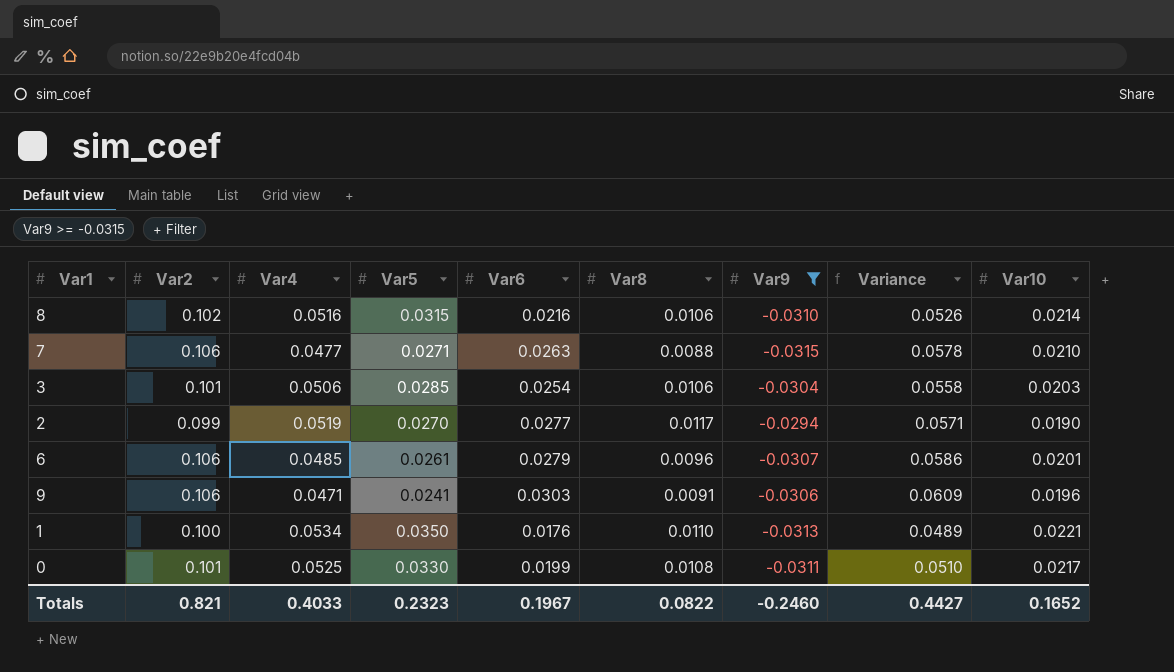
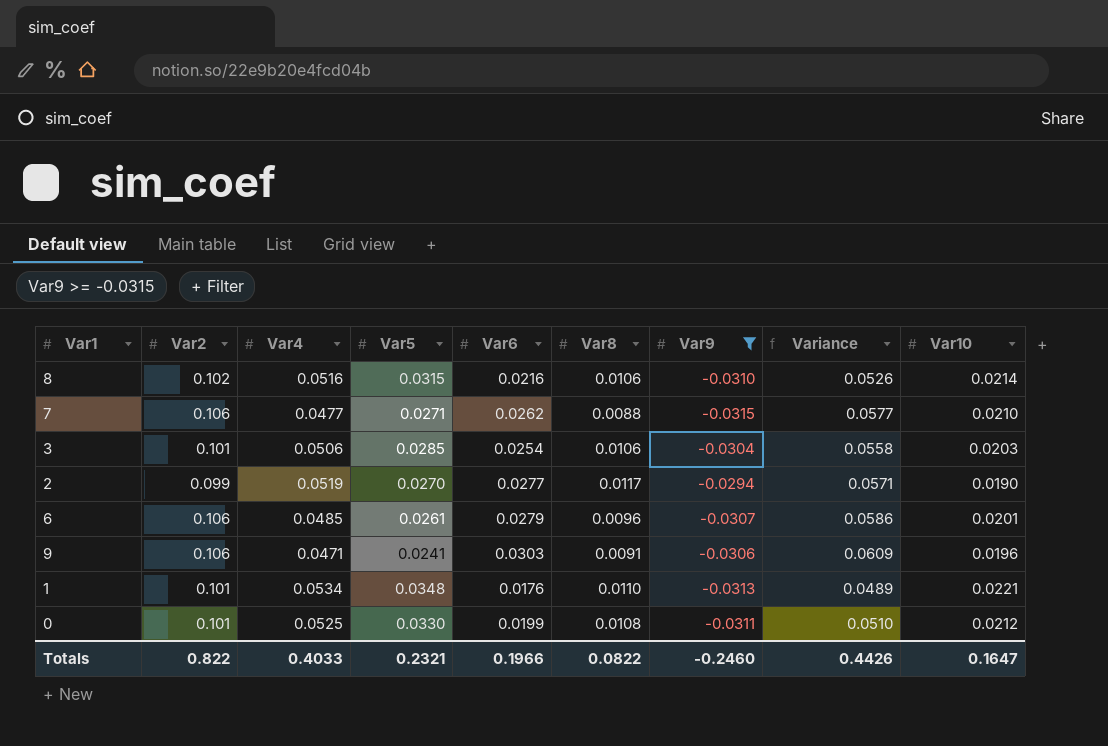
7 | Var6: 0.0263 -> 0.0262
7 | Variance: 0.0578 -> 0.0577
1 | Var2: 0.100 -> 0.101
1 | Var5: 0.0350 -> 0.0348
0 | Var10: 0.0217 -> 0.0212
Totals | Var2: 0.821 -> 0.822
Totals | Var5: 0.2323 -> 0.2321
Totals | Var6: 0.1967 -> 0.1966
Totals | Variance: 0.4427 -> 0.4426
Totals | Var10: 0.1652 -> 0.1647

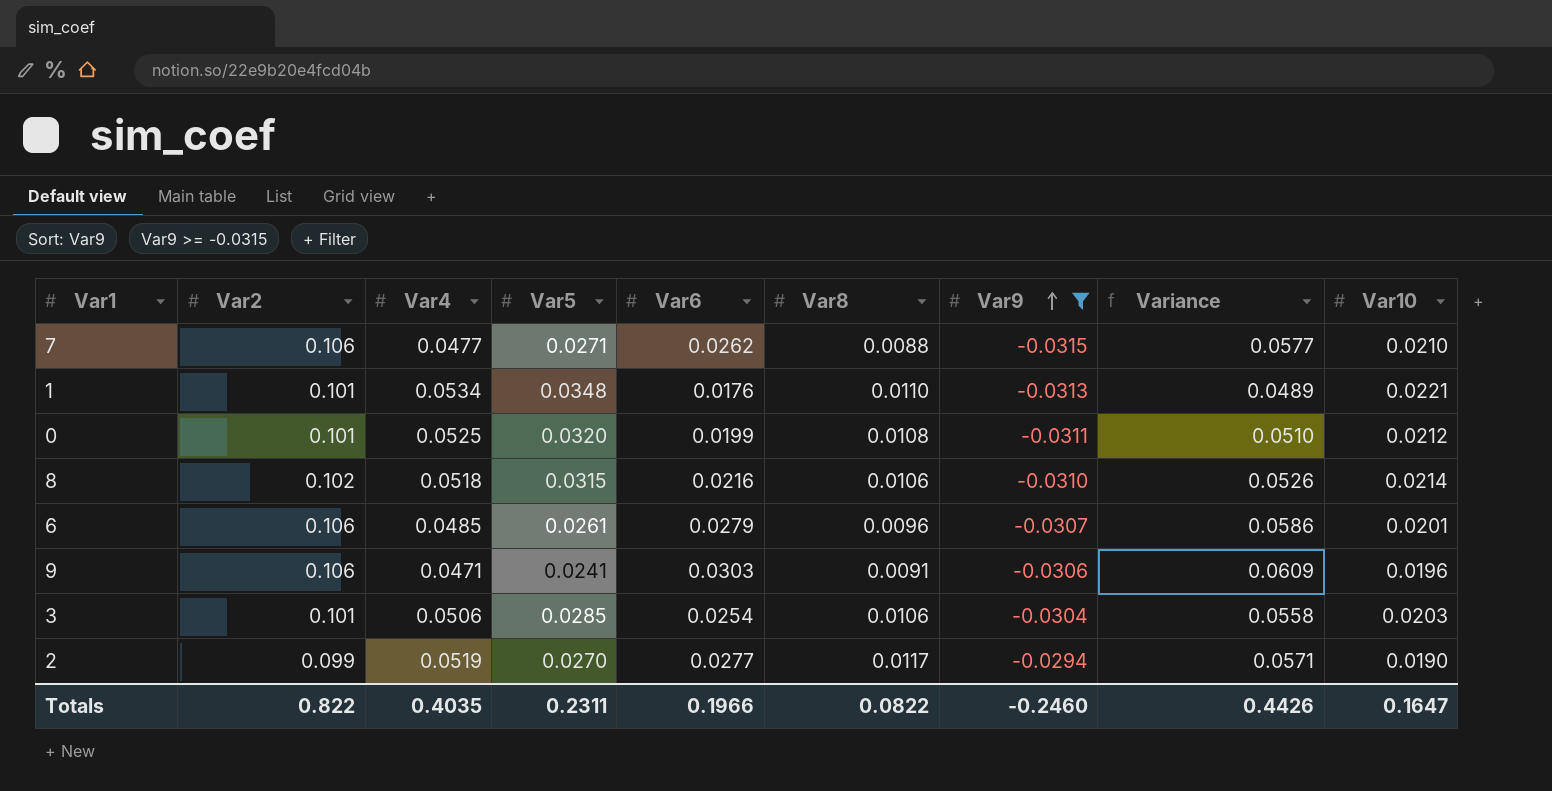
row order: none -> Var9 ascending
0 | Var5: 0.0330 -> 0.0320
8 | Var4: 0.0516 -> 0.0518
Totals | Var4: 0.4033 -> 0.4035
Totals | Var5: 0.2321 -> 0.2311

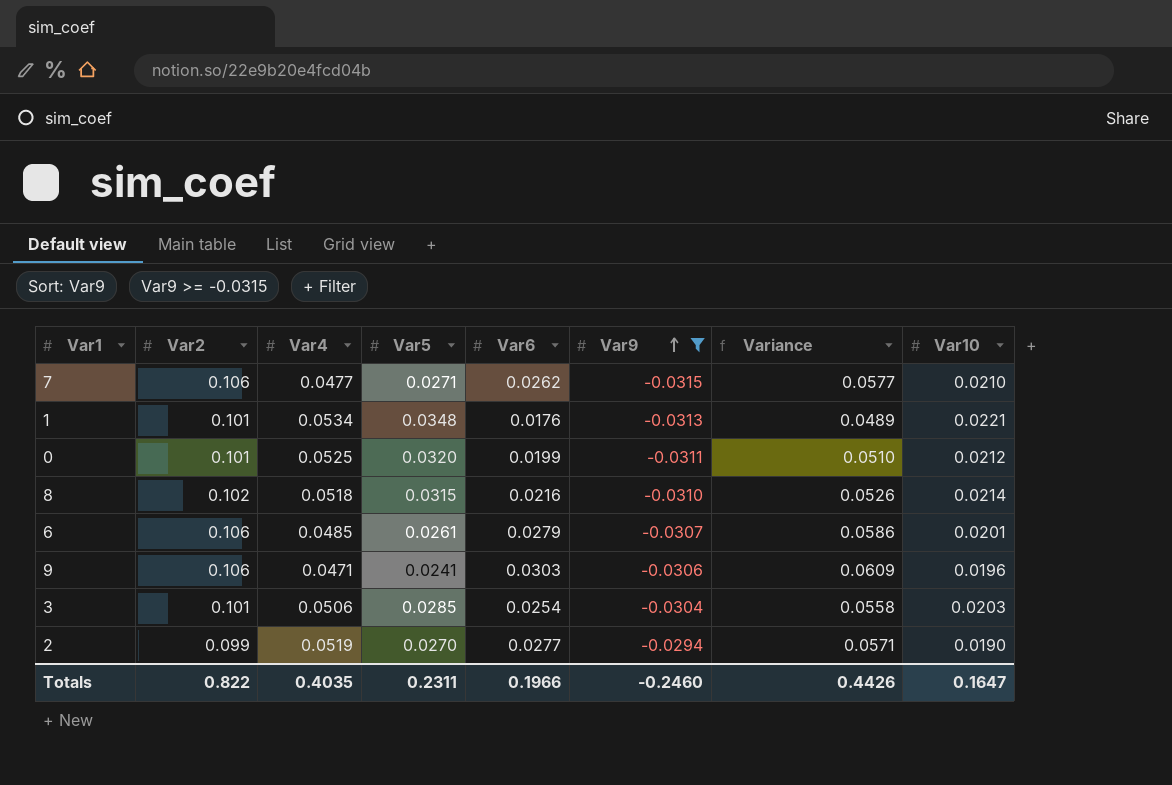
column Var8 | position: 6 -> none

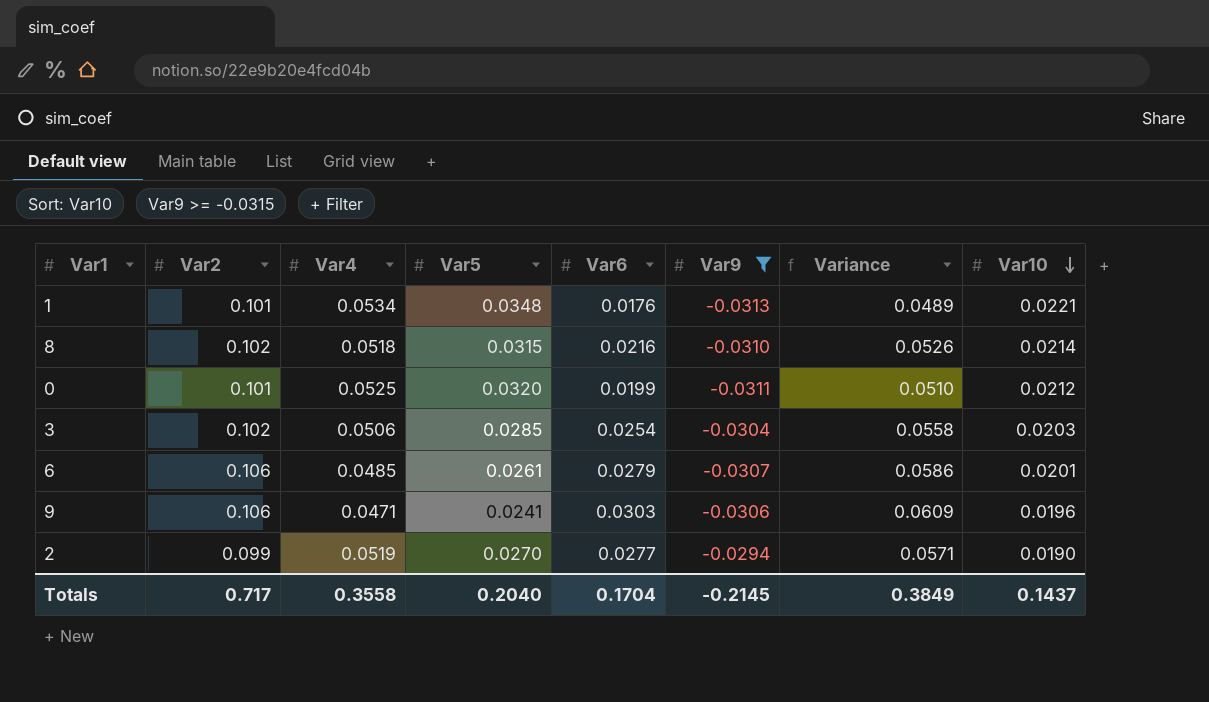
row order: Var9 ascending -> Var10 descending
row 7: 0.106 | 0.0477 | 0.0271 | 0.0262 | -0.0315 | 0.0577 | 0.0210 -> none
3 | Var2: 0.101 -> 0.102
Totals | Var2: 0.822 -> 0.717
Totals | Var4: 0.4035 -> 0.3558
Totals | Var5: 0.2311 -> 0.2040
Totals | Var6: 0.1966 -> 0.1704
Totals | Var9: -0.2460 -> -0.2145
Totals | Variance: 0.4426 -> 0.3849
Totals | Var10: 0.1647 -> 0.1437

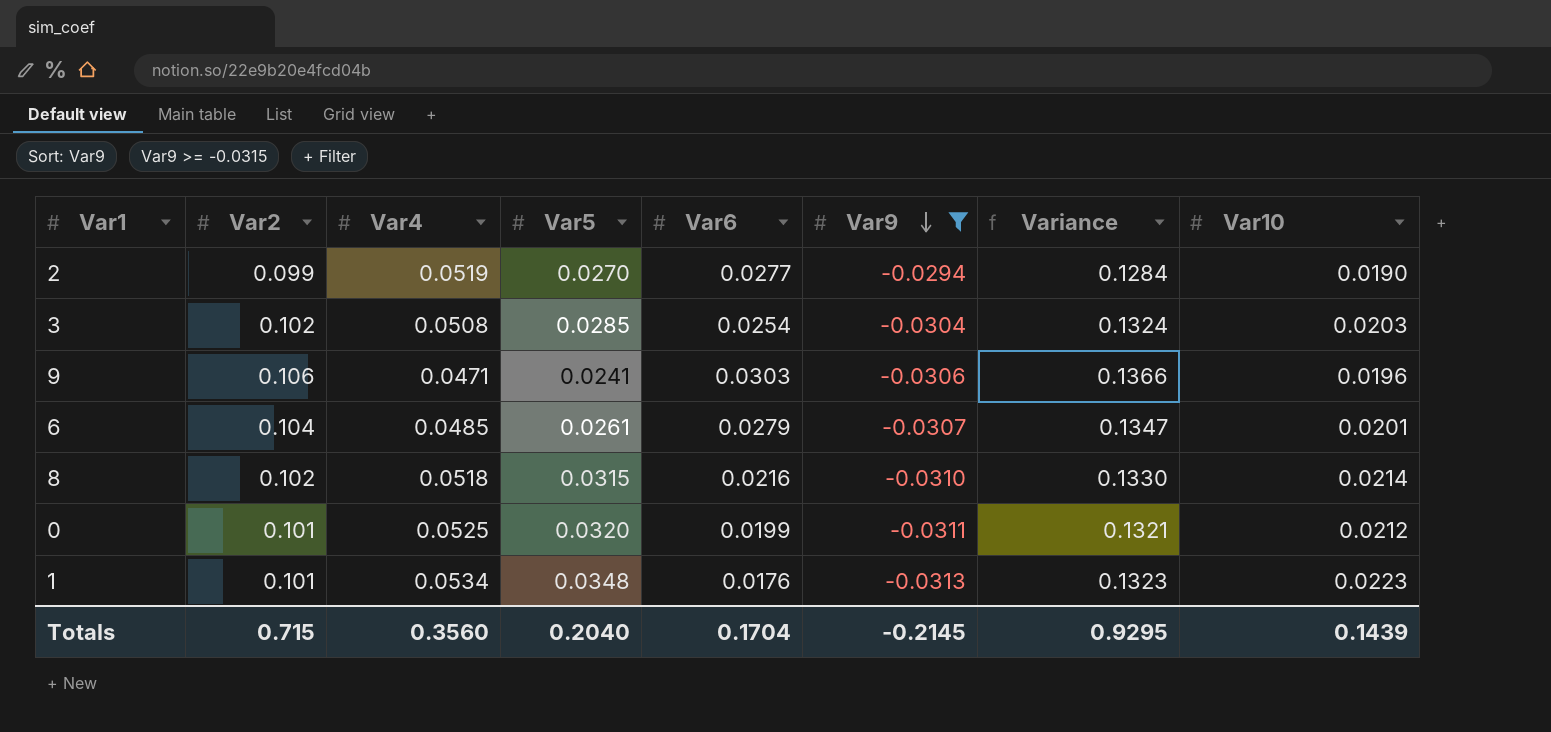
row order: Var10 descending -> Var9 descending
column Variance | formula: [Var6] - [Var9] -> [Var2] - [Var9]
3 | Var4: 0.0506 -> 0.0508
6 | Var2: 0.106 -> 0.104
1 | Var10: 0.0221 -> 0.0223
Totals | Var2: 0.717 -> 0.715
Totals | Var4: 0.3558 -> 0.3560
Totals | Variance: 0.3849 -> 0.9295
Totals | Var10: 0.1437 -> 0.1439

